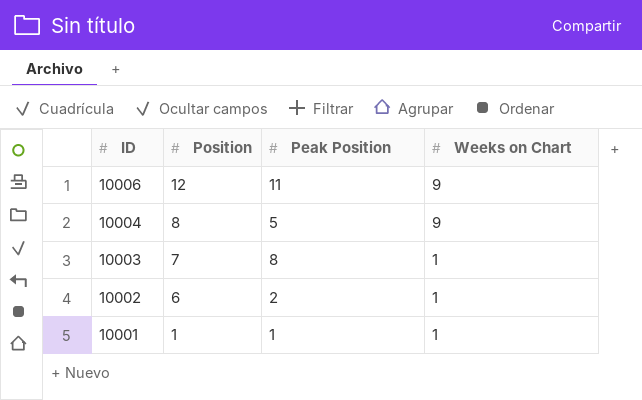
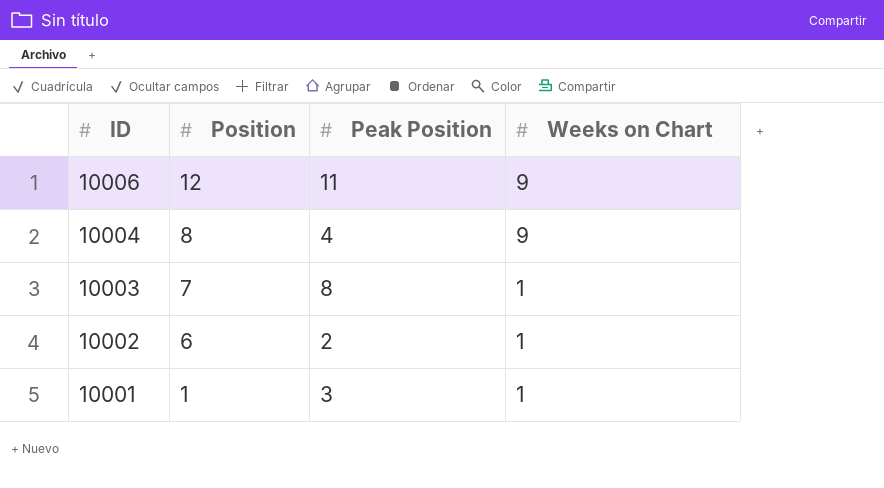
10004 | Peak Position: 5 -> 4
10001 | Peak Position: 1 -> 3

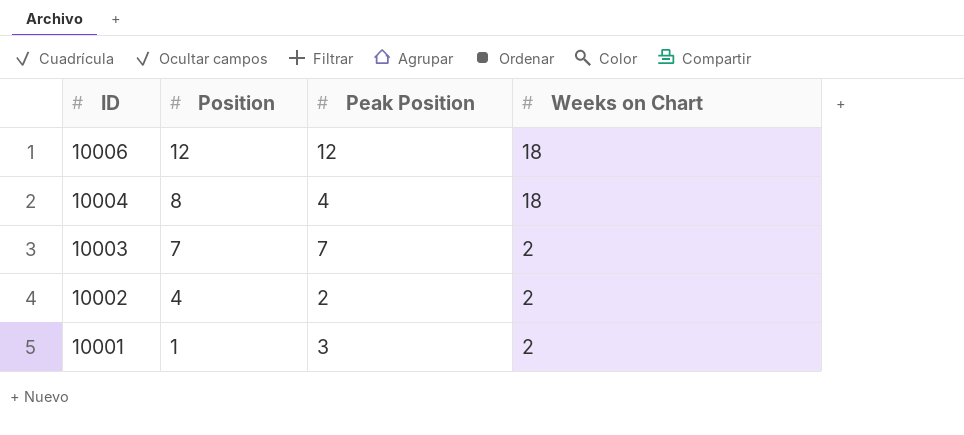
10006 | Peak Position: 11 -> 12
10006 | Weeks on Chart: 9 -> 18
10004 | Weeks on Chart: 9 -> 18
10003 | Peak Position: 8 -> 7
10003 | Weeks on Chart: 1 -> 2
10002 | Position: 6 -> 4
10002 | Weeks on Chart: 1 -> 2
10001 | Weeks on Chart: 1 -> 2

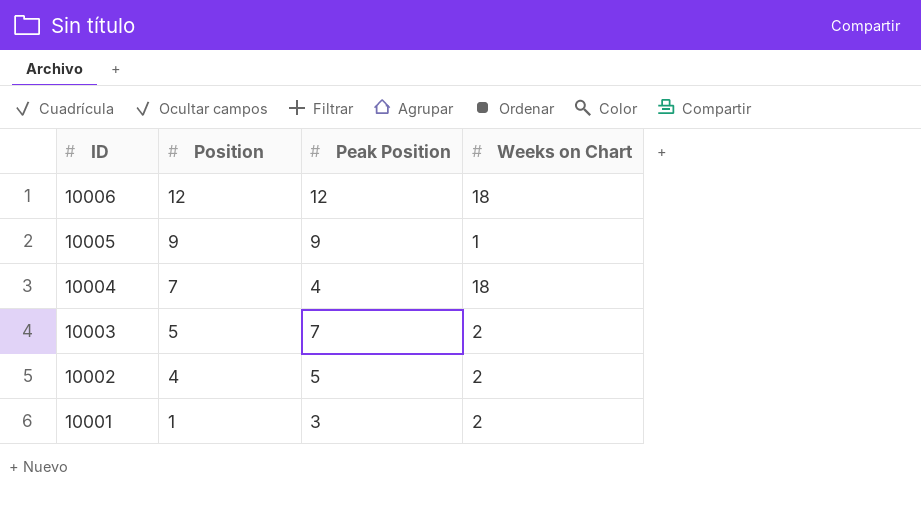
row 10005: none -> 9 | 9 | 1
10004 | Position: 8 -> 7
10003 | Position: 7 -> 5
10002 | Peak Position: 2 -> 5

